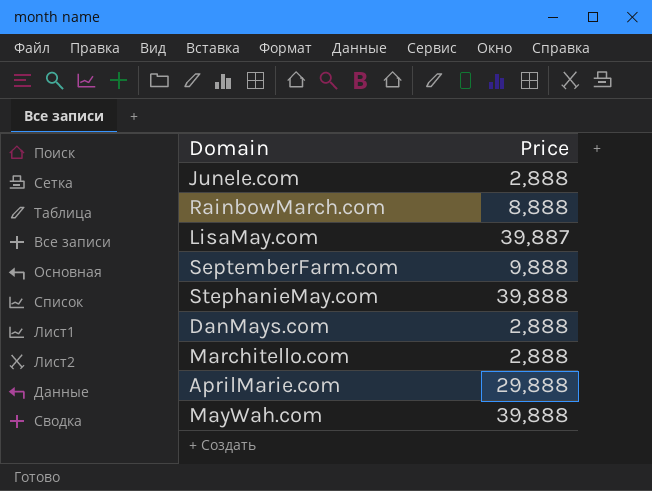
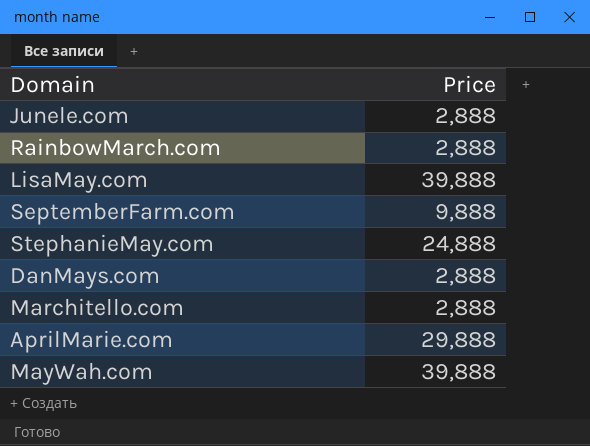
RainbowMarch.com | Price: 8,888 -> 2,888
LisaMay.com | Price: 39,887 -> 39,888
StephanieMay.com | Price: 39,888 -> 24,888

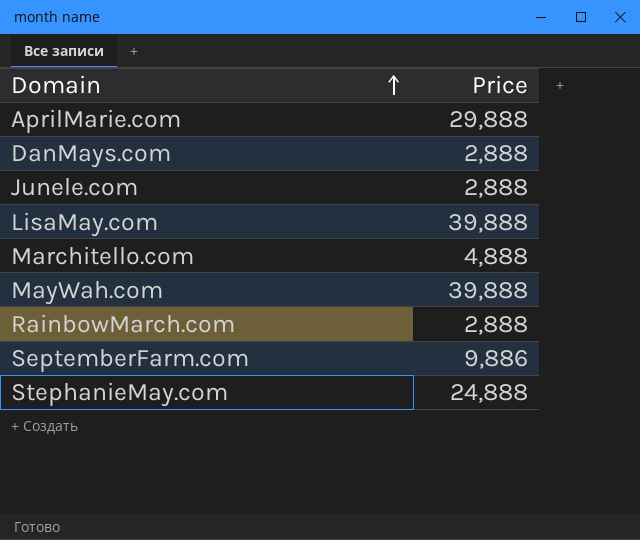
row order: none -> Domain ascending
Marchitello.com | Price: 2,888 -> 4,888
SeptemberFarm.com | Price: 9,888 -> 9,886

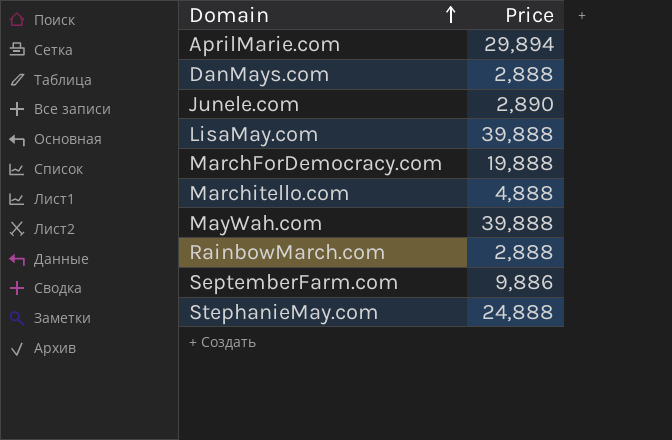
AprilMarie.com | Price: 29,888 -> 29,894
Junele.com | Price: 2,888 -> 2,890
row MarchForDemocracy.com: none -> 19,888

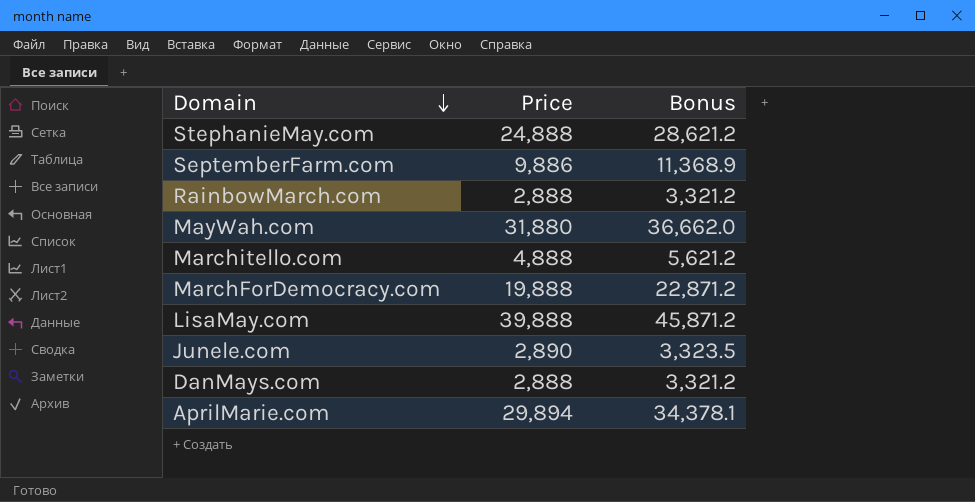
row order: Domain ascending -> Domain descending
column Bonus | formula: none -> [Price] * 1.15
MayWah.com | Price: 39,888 -> 31,880

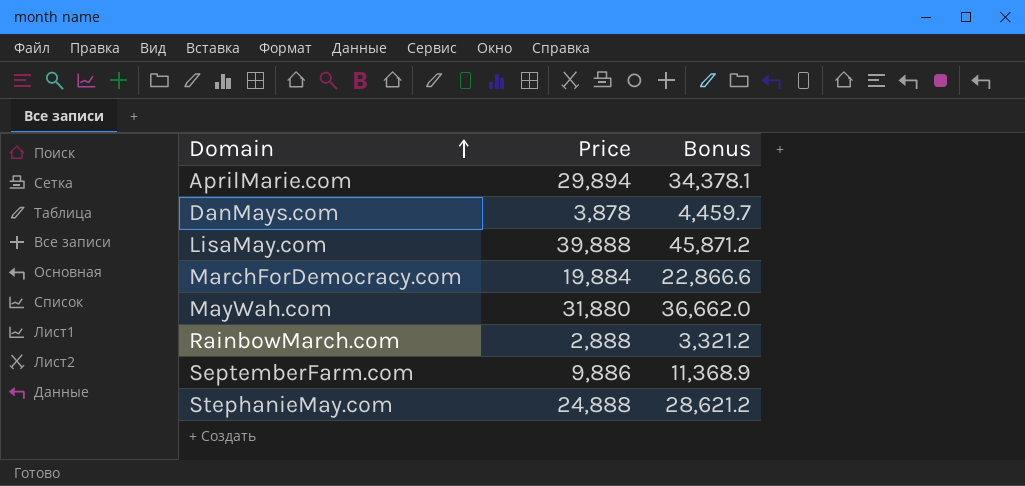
row order: Domain descending -> Domain ascending
row Marchitello.com: 4,888 | 5,621.2 -> none
row Junele.com: 2,890 | 3,323.5 -> none
DanMays.com | Price: 2,888 -> 3,878
DanMays.com | Bonus: 3,321.2 -> 4,459.7
MarchForDemocracy.com | Price: 19,888 -> 19,884
MarchForDemocracy.com | Bonus: 22,871.2 -> 22,866.6

